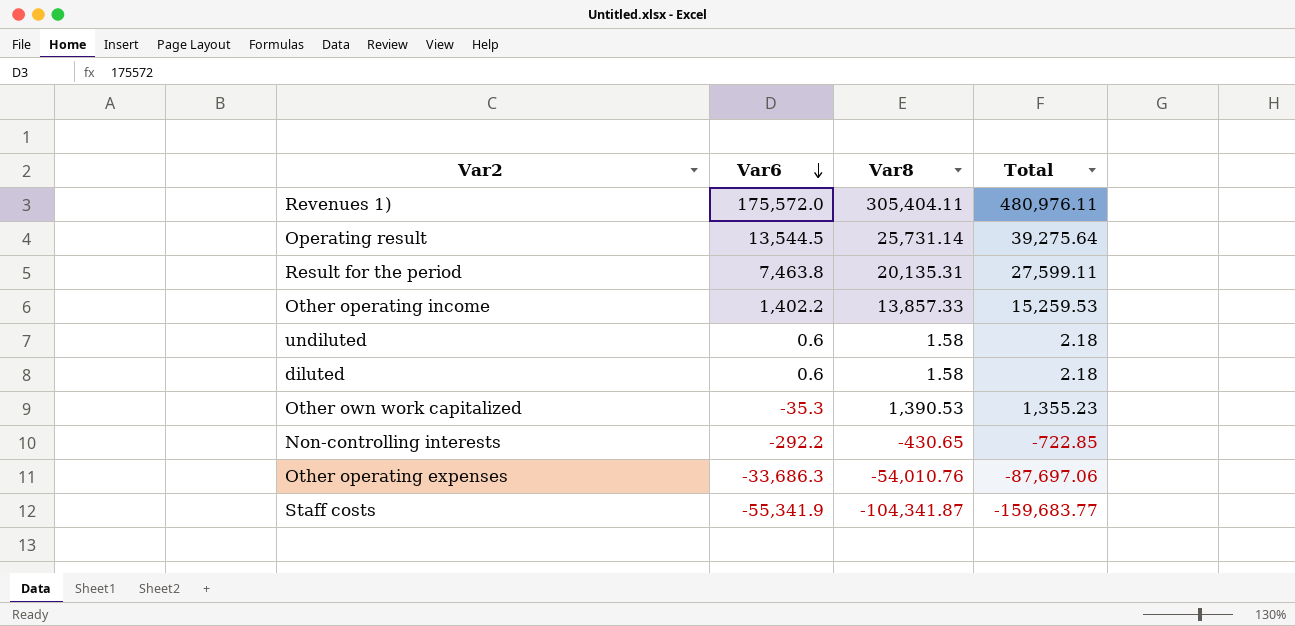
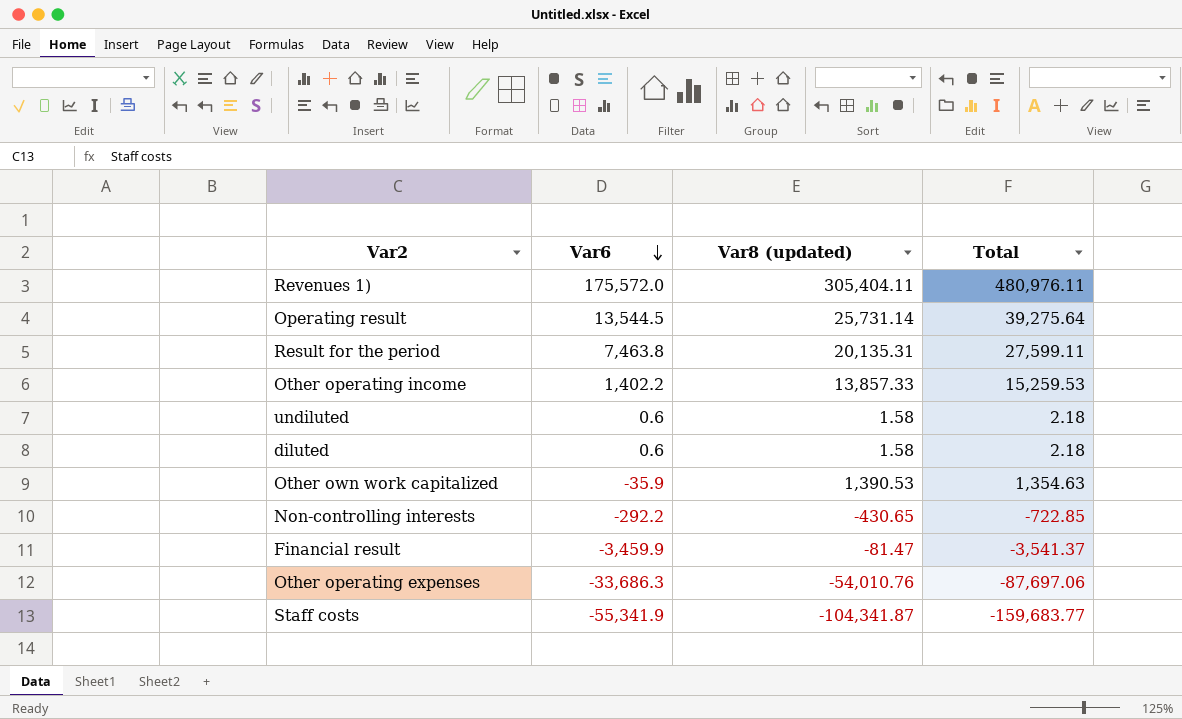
column name: Var8 -> Var8 (updated)
Other own work capitalized | Var6: -35.3 -> -35.9
Other own work capitalized | Total: 1,355.23 -> 1,354.63
row Financial result: none -> -3,459.9 | -81.47 | -3,541.37

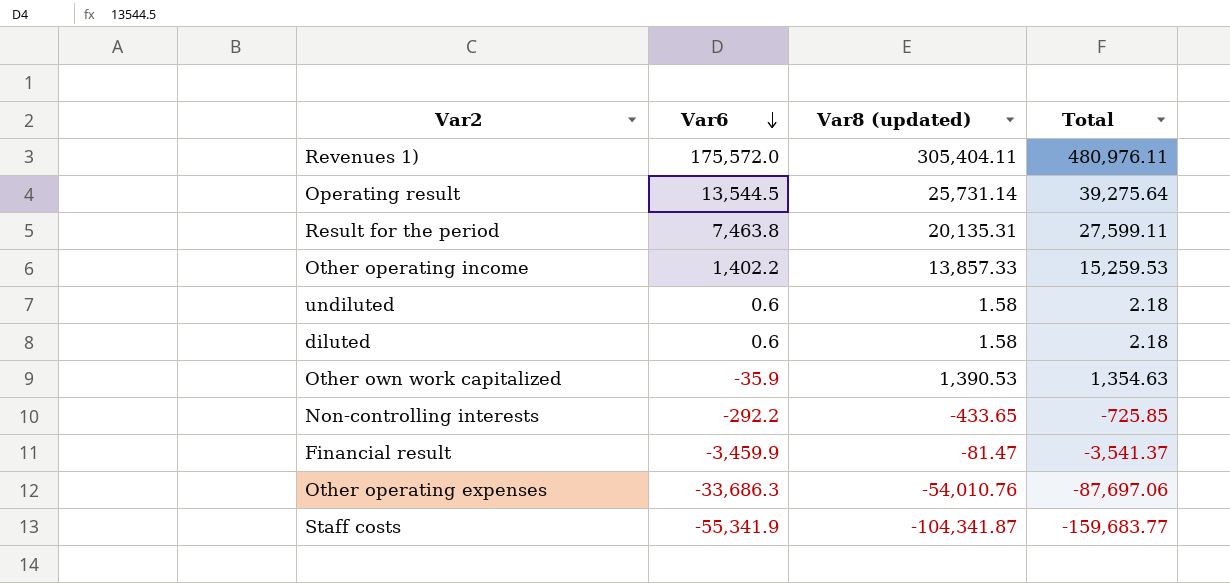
Non-controlling interests | Var8 (updated): -430.65 -> -433.65
Non-controlling interests | Total: -722.85 -> -725.85

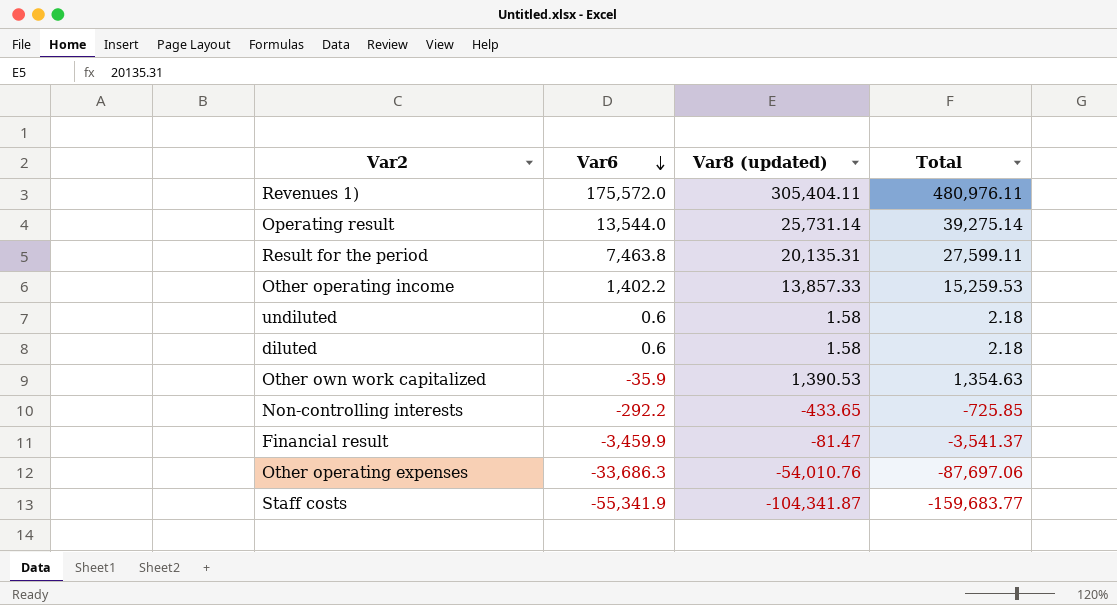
Operating result | Var6: 13,544.5 -> 13,544.0
Operating result | Total: 39,275.64 -> 39,275.14

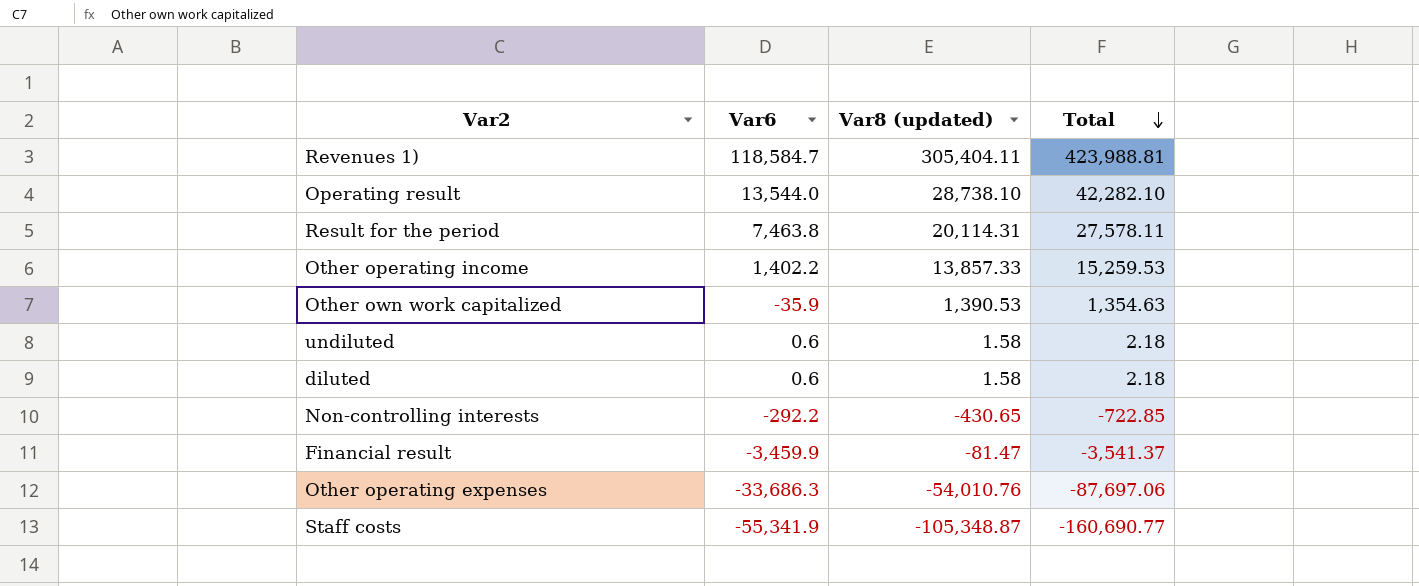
row order: Var6 descending -> Total descending
Revenues 1) | Var6: 175,572.0 -> 118,584.7
Revenues 1) | Total: 480,976.11 -> 423,988.81
Operating result | Var8 (updated): 25,731.14 -> 28,738.10
Operating result | Total: 39,275.14 -> 42,282.10
Result for the period | Var8 (updated): 20,135.31 -> 20,114.31
Result for the period | Total: 27,599.11 -> 27,578.11
Non-controlling interests | Var8 (updated): -433.65 -> -430.65
Non-controlling interests | Total: -725.85 -> -722.85
Staff costs | Var8 (updated): -104,341.87 -> -105,348.87
Staff costs | Total: -159,683.77 -> -160,690.77

